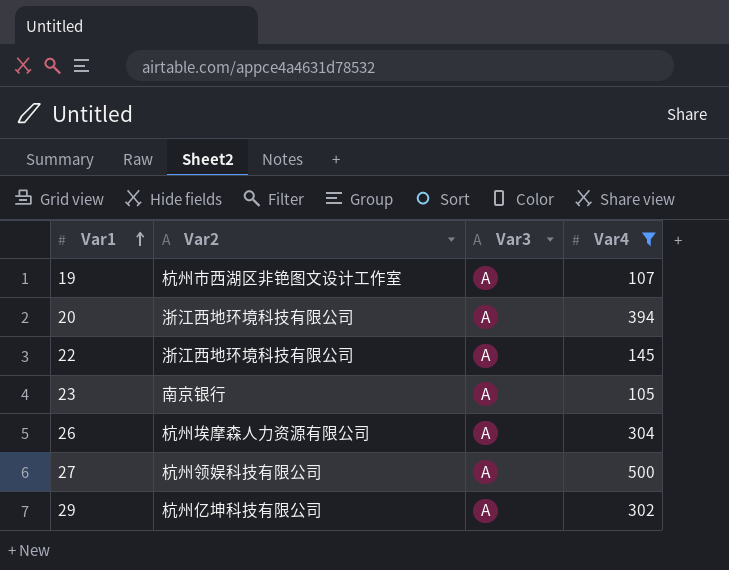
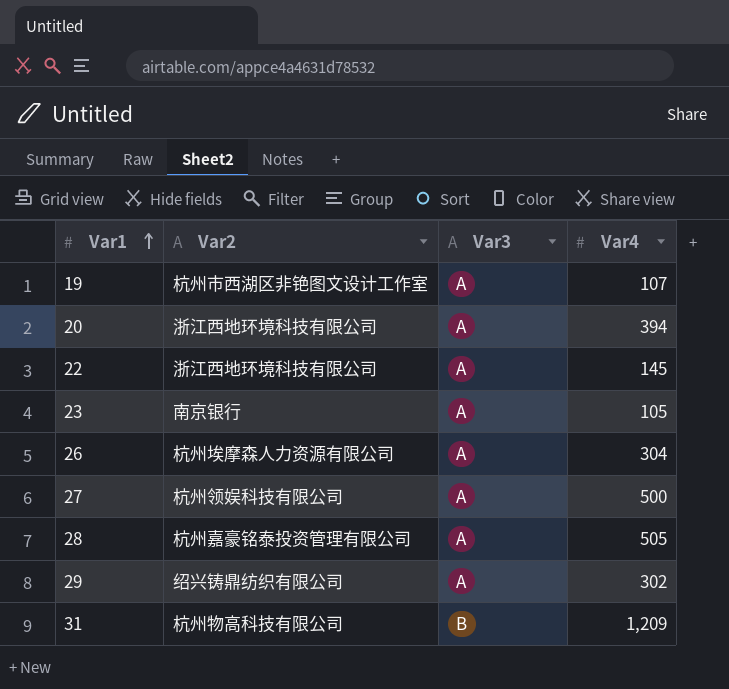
filter: Var4 <= 500 -> none
29 | Var2: 杭州亿坤科技有限公司 -> 绍兴铸鼎纺织有限公司

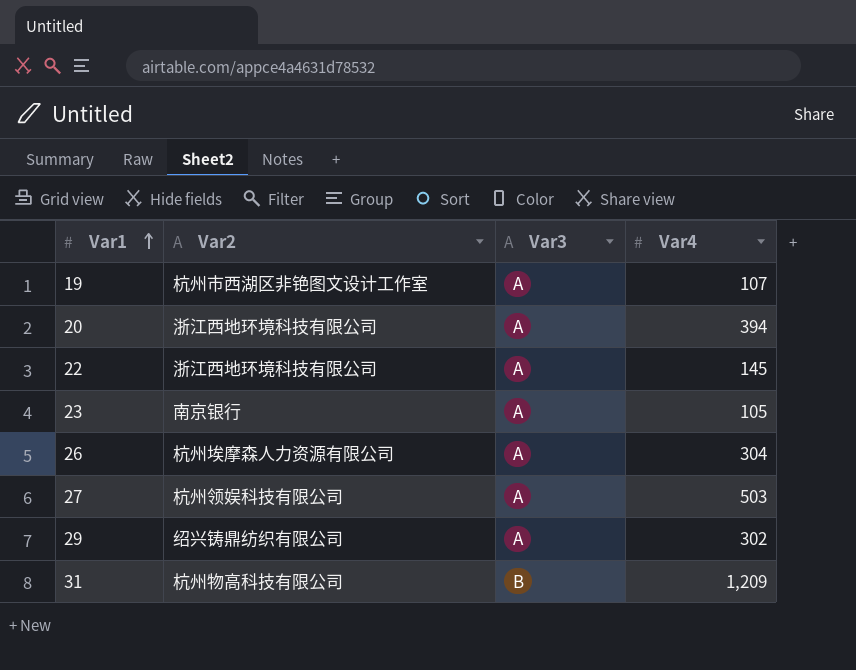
row 28: 杭州嘉豪铭泰投资管理有限公司 | A | 505 -> none
27 | Var4: 500 -> 503

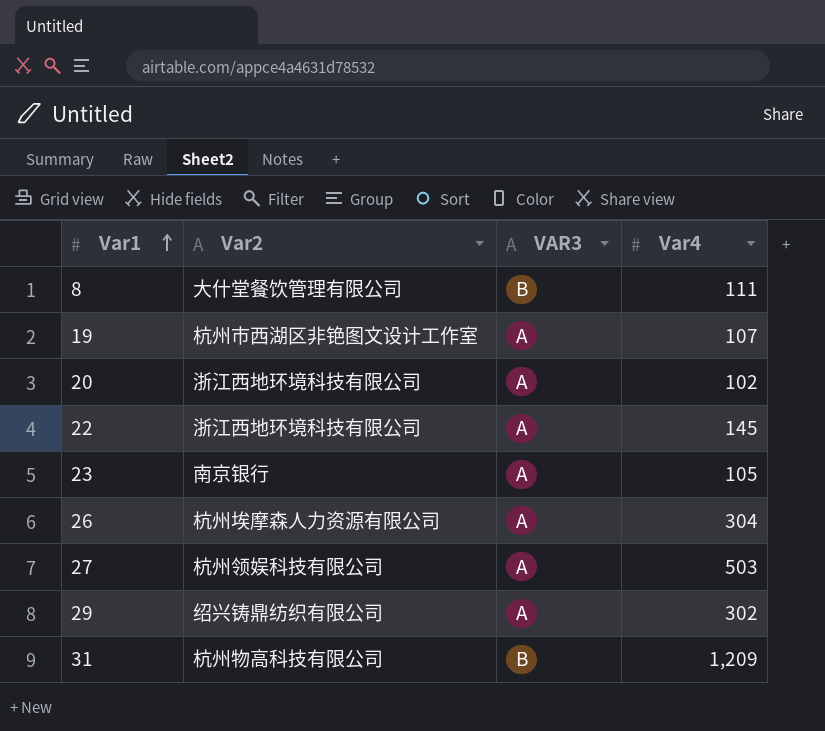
column name: Var3 -> VAR3
row 8: none -> 大什堂餐饮管理有限公司 | B | 111
20 | Var4: 394 -> 102

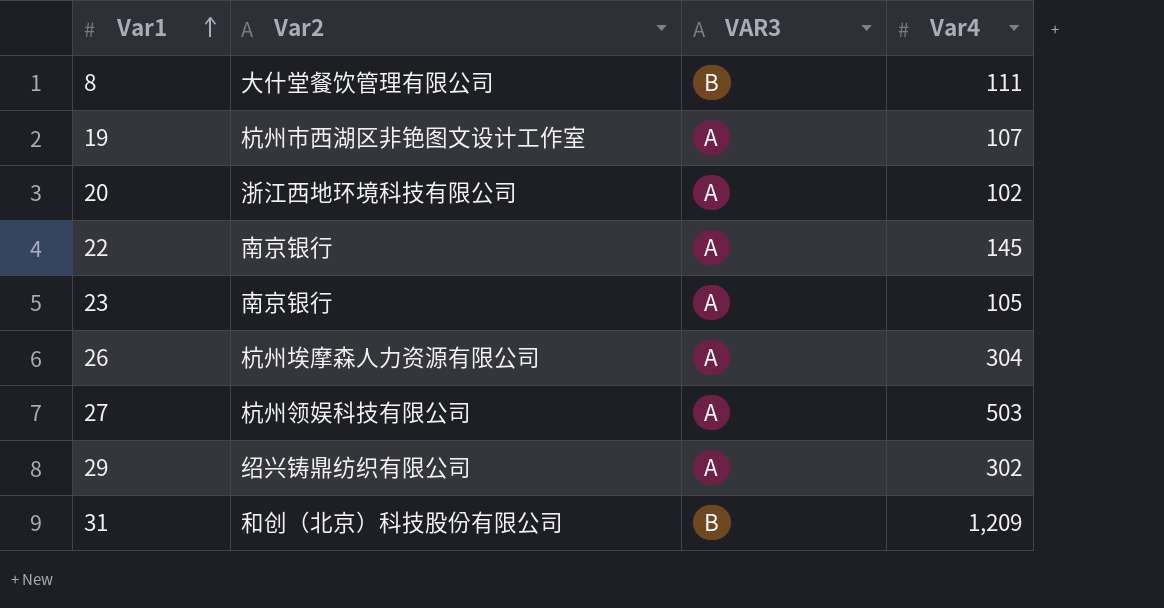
22 | Var2: 浙江西地环境科技有限公司 -> 南京银行
31 | Var2: 杭州物高科技有限公司 -> 和创（北京）科技股份有限公司

